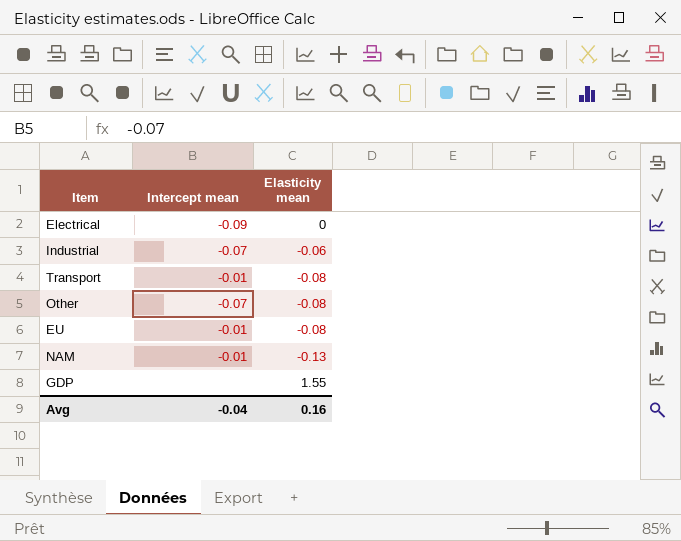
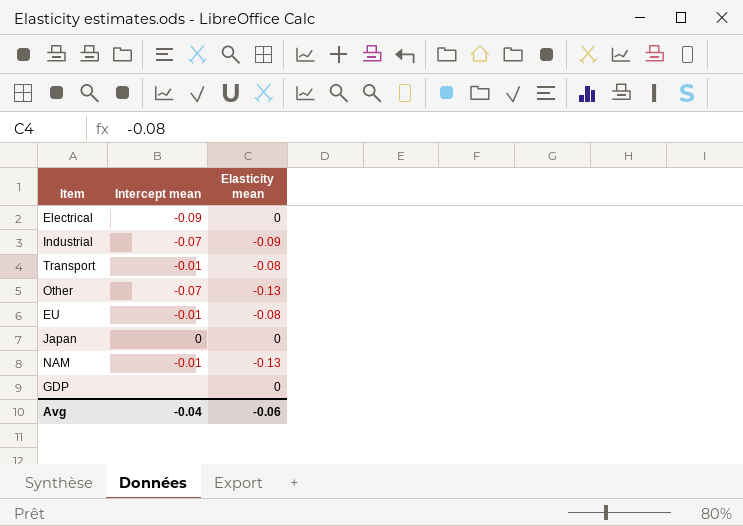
Industrial | Elasticity mean: -0.06 -> -0.09
Other | Elasticity mean: -0.08 -> -0.13
row Japan: none -> 0 | 0
GDP | Elasticity mean: 1.55 -> 0
Avg | Elasticity mean: 0.16 -> -0.06

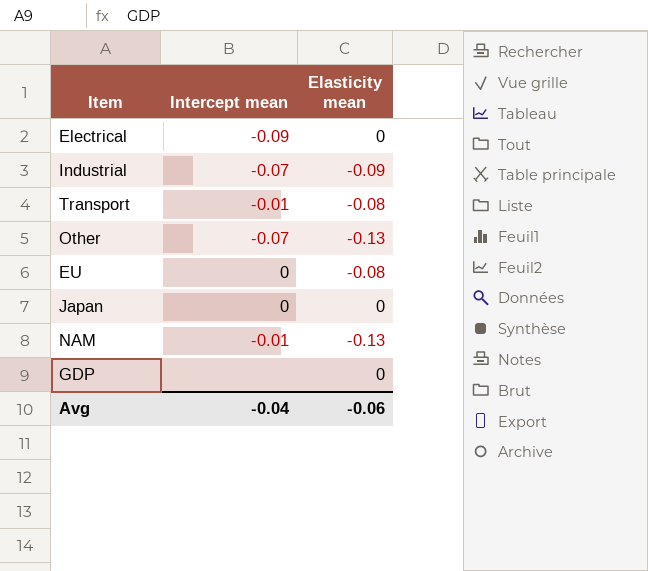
EU | Intercept mean: -0.01 -> 0

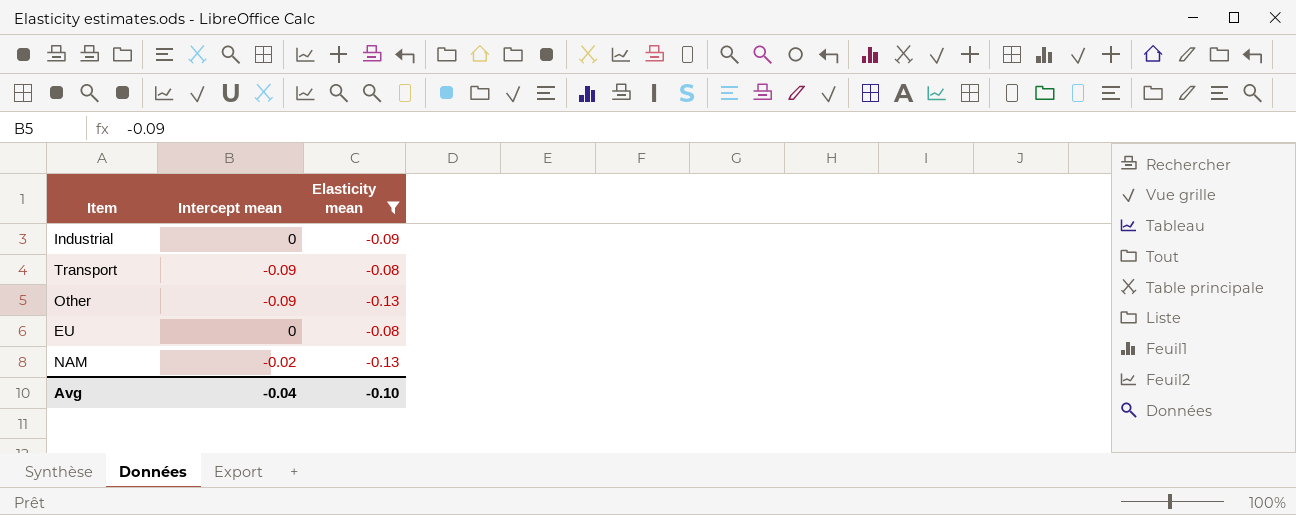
filter: none -> Elasticity mean != 0
Industrial | Intercept mean: -0.07 -> 0
Transport | Intercept mean: -0.01 -> -0.09
Other | Intercept mean: -0.07 -> -0.09
NAM | Intercept mean: -0.01 -> -0.02
Avg | Elasticity mean: -0.06 -> -0.10

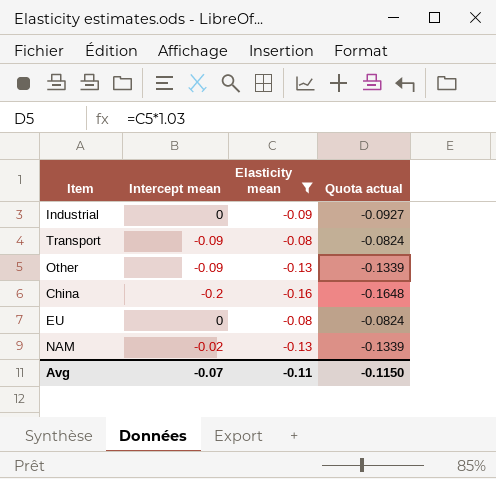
column Quota actual | formula: none -> [Elasticity mean] * 1.03
row China: none -> -0.2 | -0.16 | -0.1648
Avg | Intercept mean: -0.04 -> -0.07
Avg | Elasticity mean: -0.10 -> -0.11

